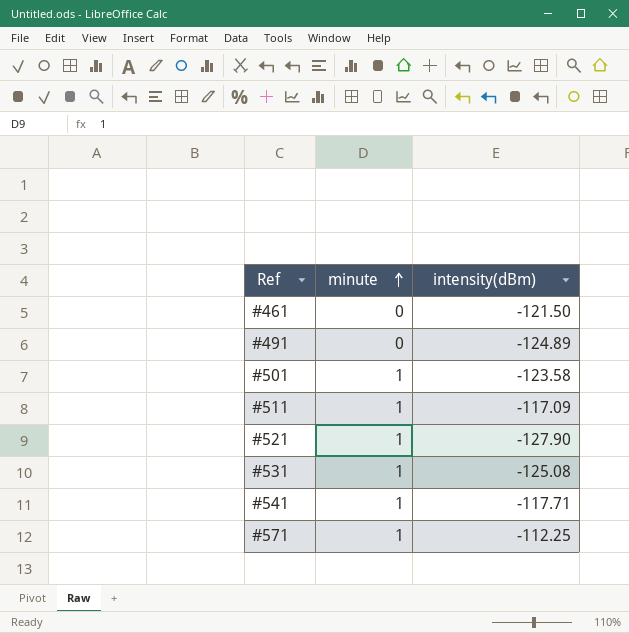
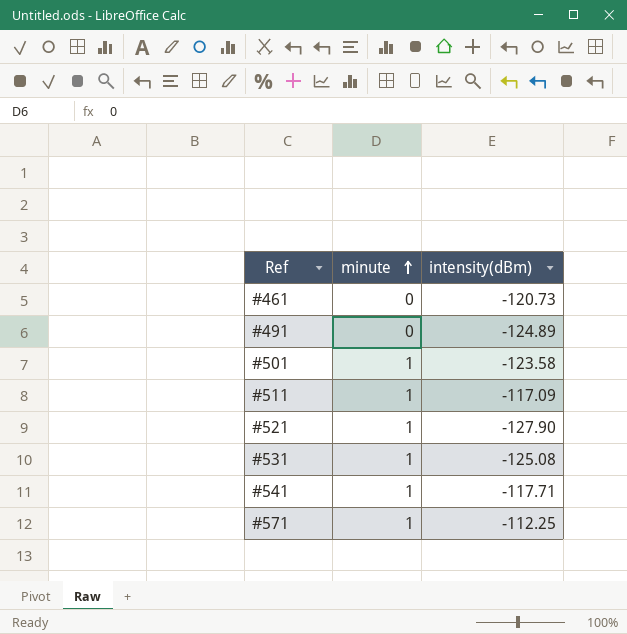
#461 | intensity(dBm): -121.50 -> -120.73

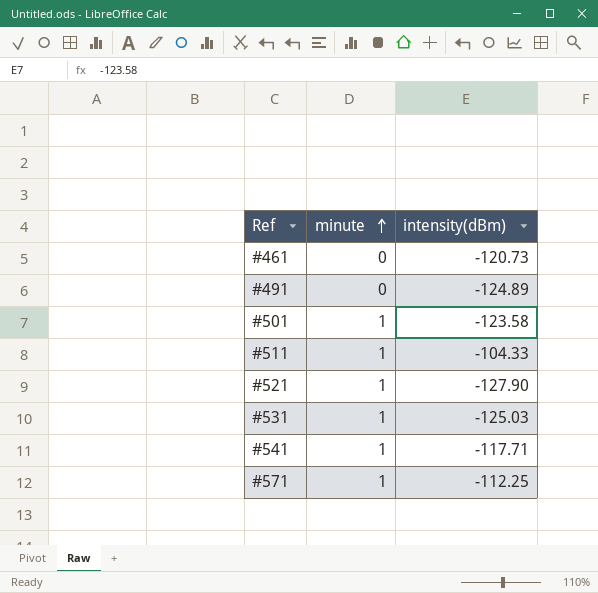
#511 | intensity(dBm): -117.09 -> -104.33
#531 | intensity(dBm): -125.08 -> -125.03

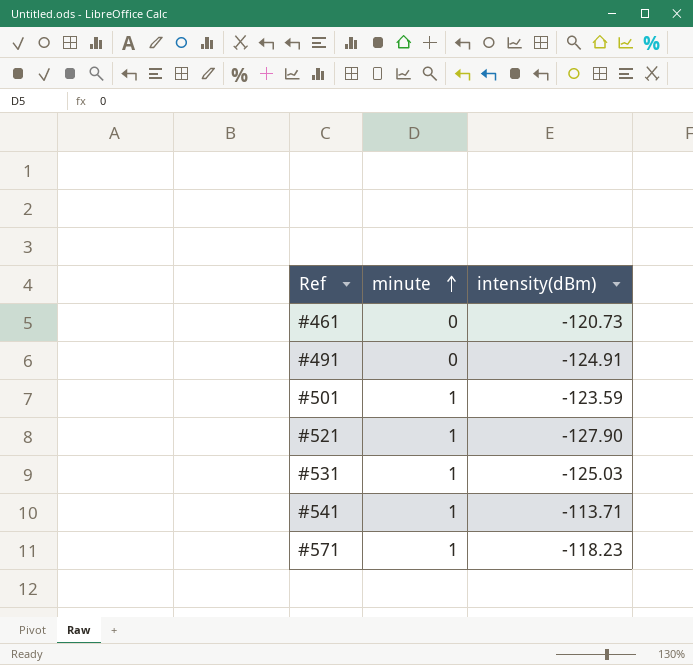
row #511: 1 | -104.33 -> none
#491 | intensity(dBm): -124.89 -> -124.91
#501 | intensity(dBm): -123.58 -> -123.59
#541 | intensity(dBm): -117.71 -> -113.71
#571 | intensity(dBm): -112.25 -> -118.23

